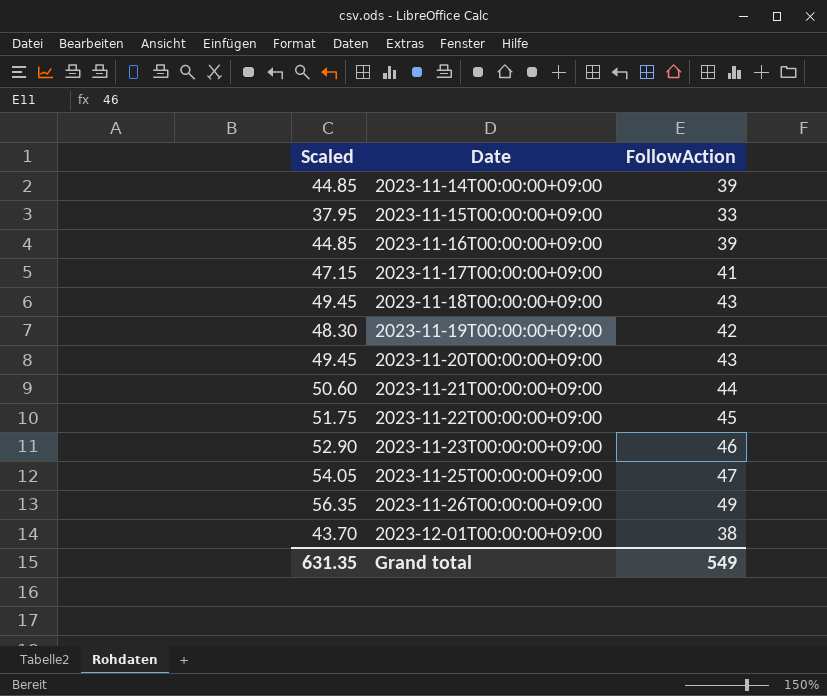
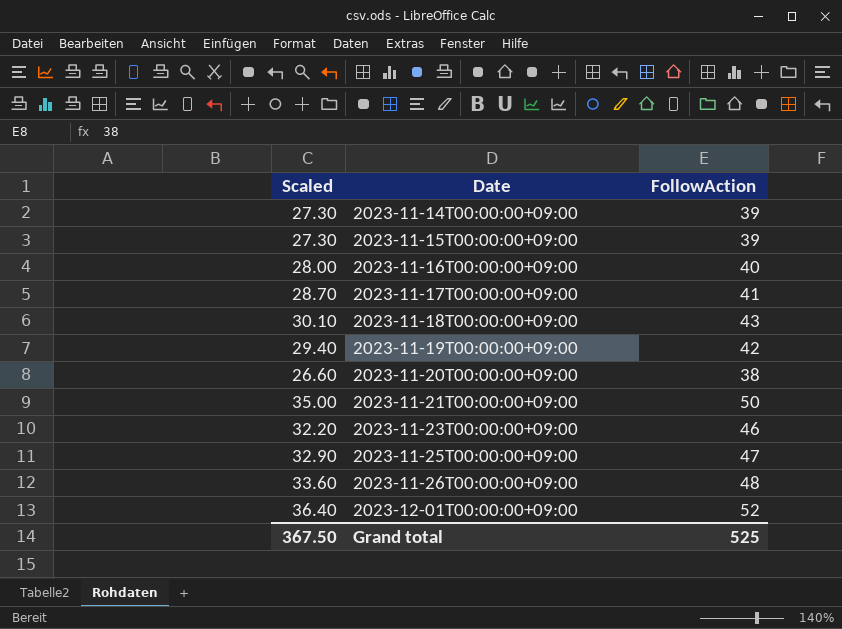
column Scaled | formula: [FollowAction] * 1.15 -> [FollowAction] * 0.7
row 2023-11-22T00:00:00+09:00: 51.75 | 45 -> none
2023-11-15T00:00:00+09:00 | FollowAction: 33 -> 39
2023-11-16T00:00:00+09:00 | FollowAction: 39 -> 40
2023-11-20T00:00:00+09:00 | FollowAction: 43 -> 38
2023-11-21T00:00:00+09:00 | FollowAction: 44 -> 50
2023-11-26T00:00:00+09:00 | FollowAction: 49 -> 48
2023-12-01T00:00:00+09:00 | FollowAction: 38 -> 52
Grand total | Scaled: 631.35 -> 367.50
Grand total | FollowAction: 549 -> 525

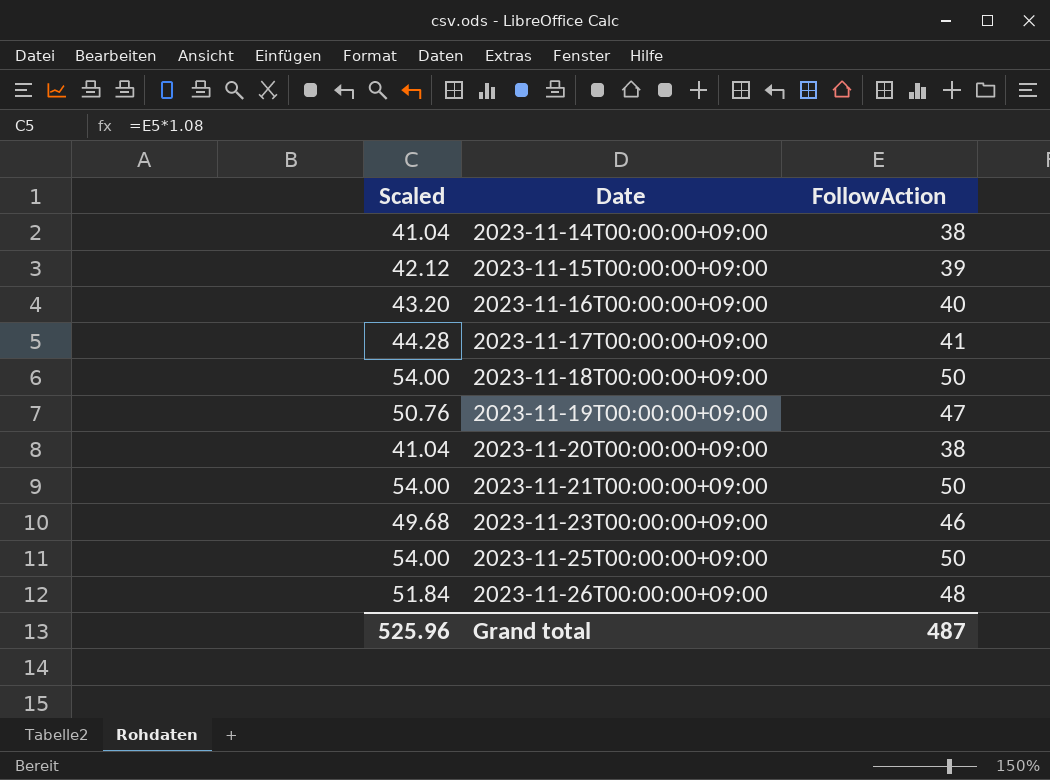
column Scaled | formula: [FollowAction] * 0.7 -> [FollowAction] * 1.08
row 2023-12-01T00:00:00+09:00: 36.40 | 52 -> none
2023-11-14T00:00:00+09:00 | FollowAction: 39 -> 38
2023-11-18T00:00:00+09:00 | FollowAction: 43 -> 50
2023-11-19T00:00:00+09:00 | FollowAction: 42 -> 47
2023-11-25T00:00:00+09:00 | FollowAction: 47 -> 50
Grand total | Scaled: 367.50 -> 525.96
Grand total | FollowAction: 525 -> 487

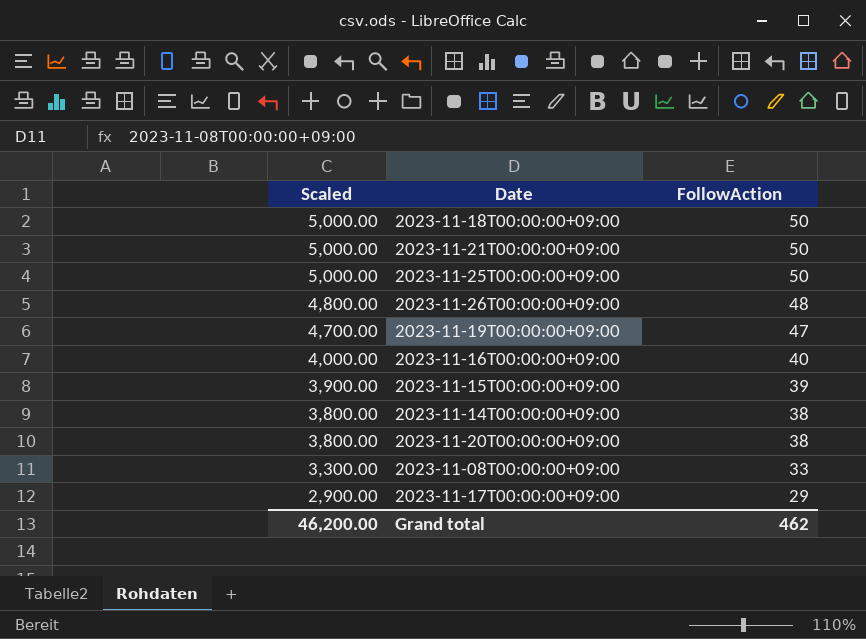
row order: Date ascending -> Scaled descending
column Scaled | formula: [FollowAction] * 1.08 -> [FollowAction] * 100
row 2023-11-23T00:00:00+09:00: 49.68 | 46 -> none
row 2023-11-08T00:00:00+09:00: none -> 3,300.00 | 33
2023-11-17T00:00:00+09:00 | FollowAction: 41 -> 29
Grand total | Scaled: 525.96 -> 46,200.00
Grand total | FollowAction: 487 -> 462

